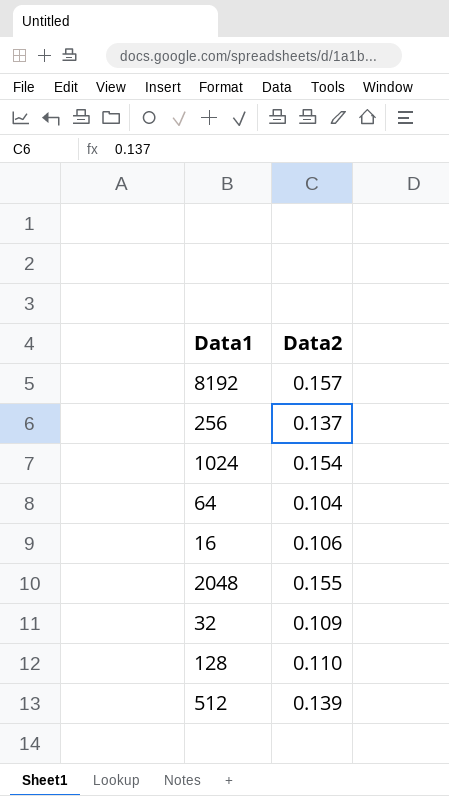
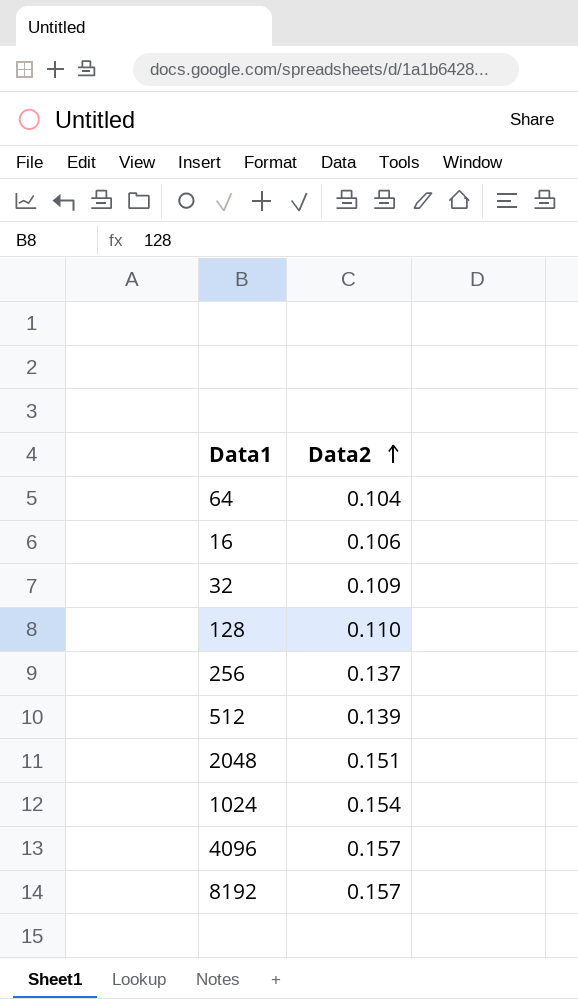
row order: none -> Data2 ascending
2048 | Data2: 0.155 -> 0.151
row 4096: none -> 0.157

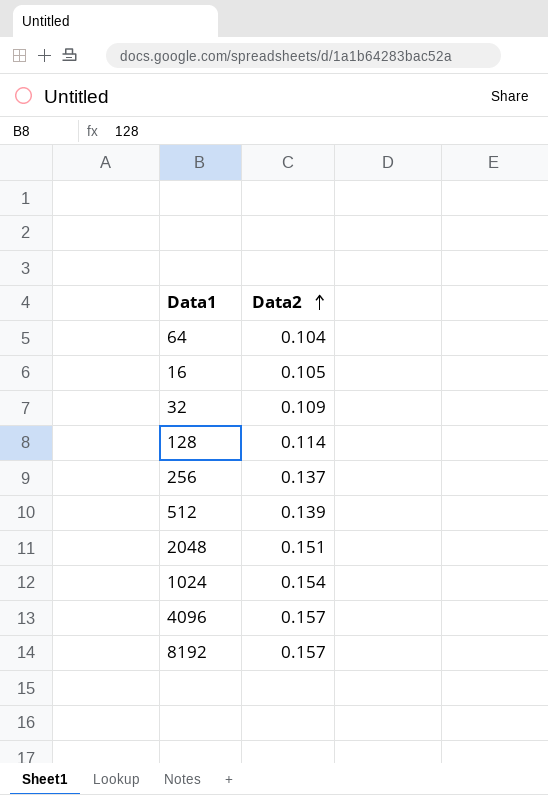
16 | Data2: 0.106 -> 0.105
128 | Data2: 0.110 -> 0.114

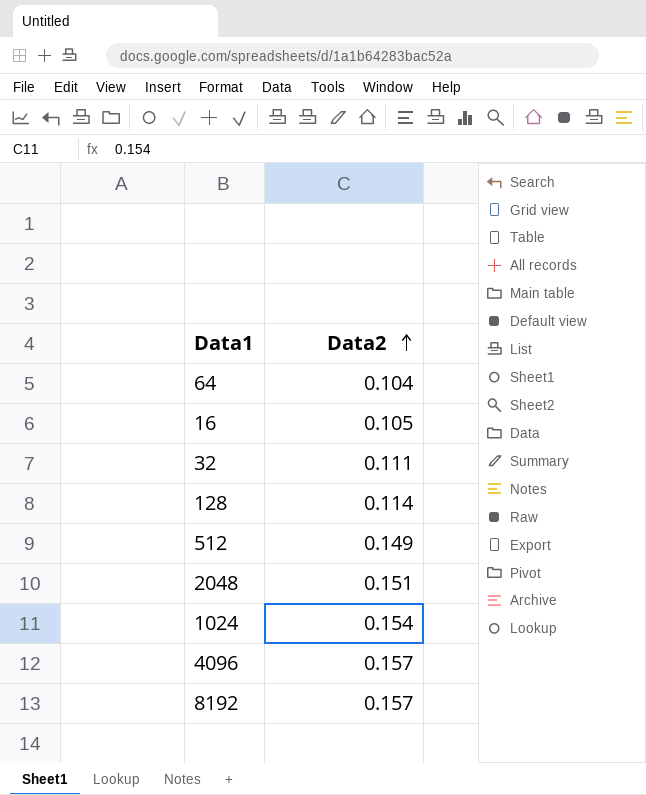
row 256: 0.137 -> none
32 | Data2: 0.109 -> 0.111
512 | Data2: 0.139 -> 0.149

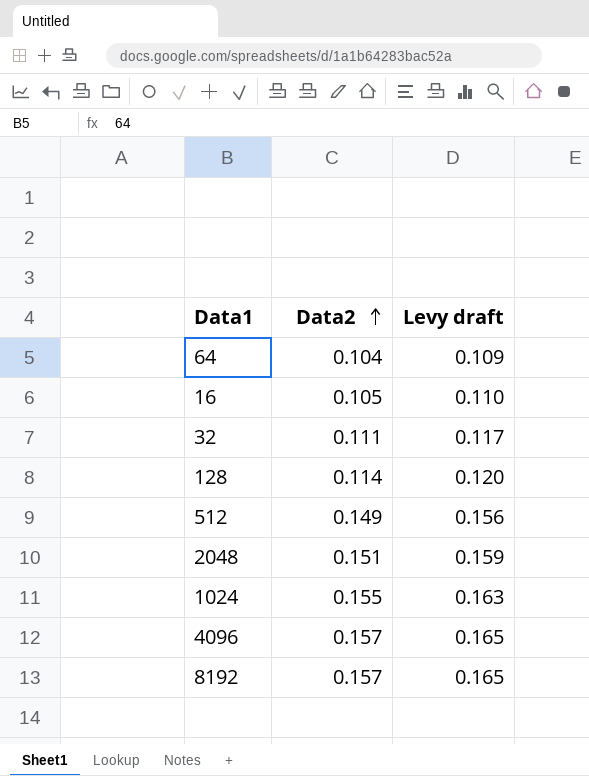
column Levy draft | formula: none -> [Data2] * 1.05
1024 | Data2: 0.154 -> 0.155

